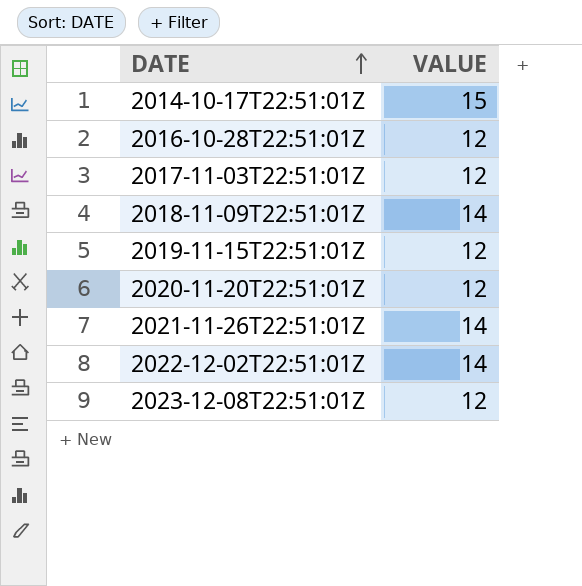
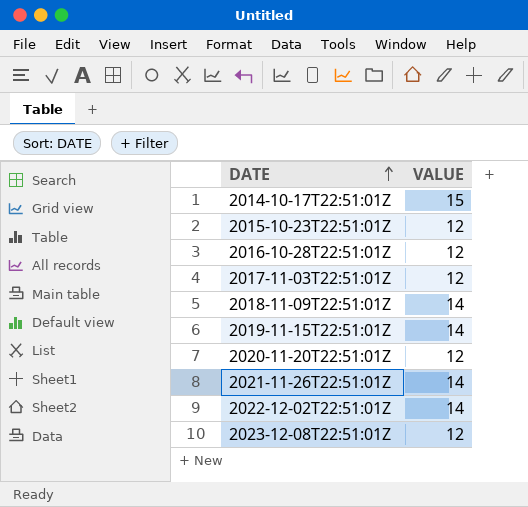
row 2015-10-23T22:51:01Z: none -> 12
2019-11-15T22:51:01Z | VALUE: 12 -> 14

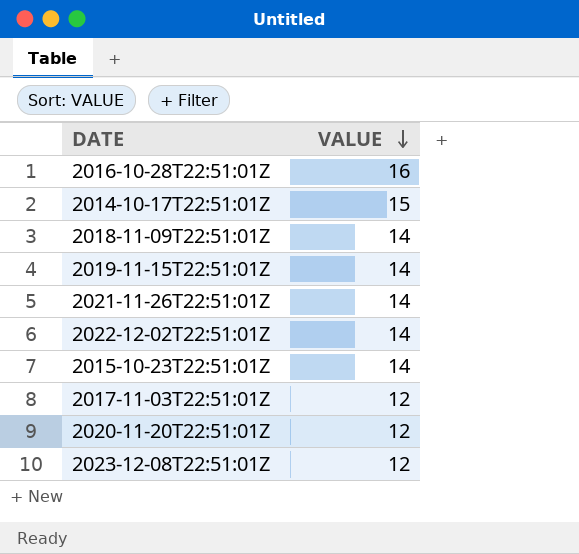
row order: DATE ascending -> VALUE descending
2016-10-28T22:51:01Z | VALUE: 12 -> 16
2015-10-23T22:51:01Z | VALUE: 12 -> 14

